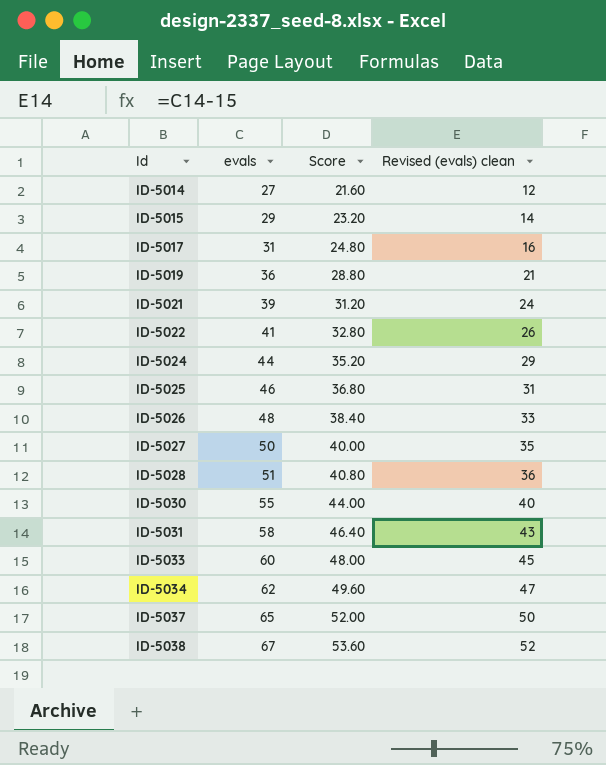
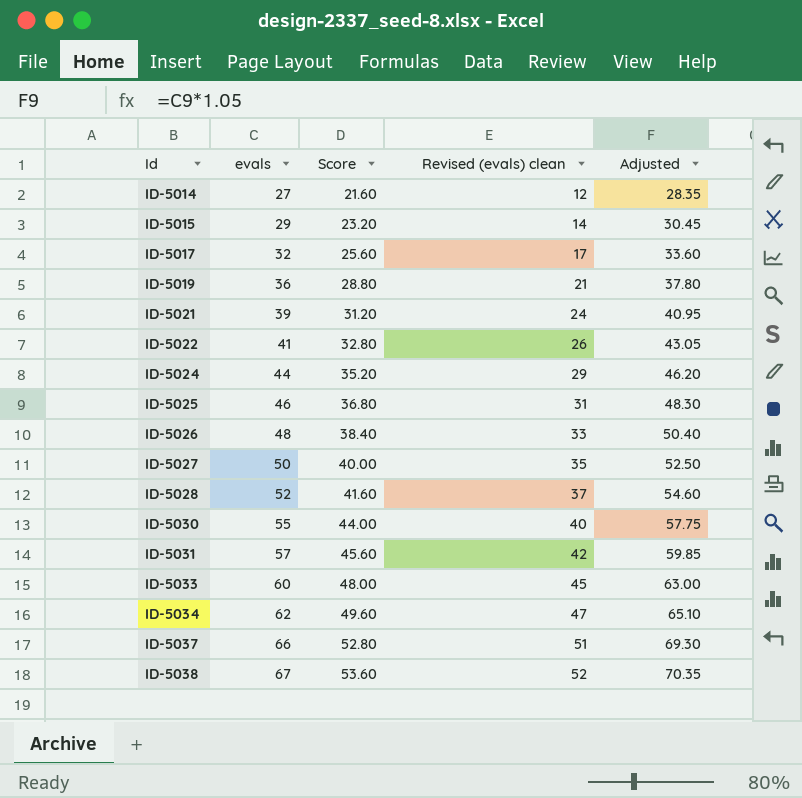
column Adjusted | formula: none -> [evals] * 1.05
ID-5017 | evals: 31 -> 32
ID-5017 | Score: 24.80 -> 25.60
ID-5017 | Revised (evals) clean: 16 -> 17
ID-5028 | evals: 51 -> 52
ID-5028 | Score: 40.80 -> 41.60
ID-5028 | Revised (evals) clean: 36 -> 37
ID-5031 | evals: 58 -> 57
ID-5031 | Score: 46.40 -> 45.60
ID-5031 | Revised (evals) clean: 43 -> 42
ID-5037 | evals: 65 -> 66
ID-5037 | Score: 52.00 -> 52.80
ID-5037 | Revised (evals) clean: 50 -> 51

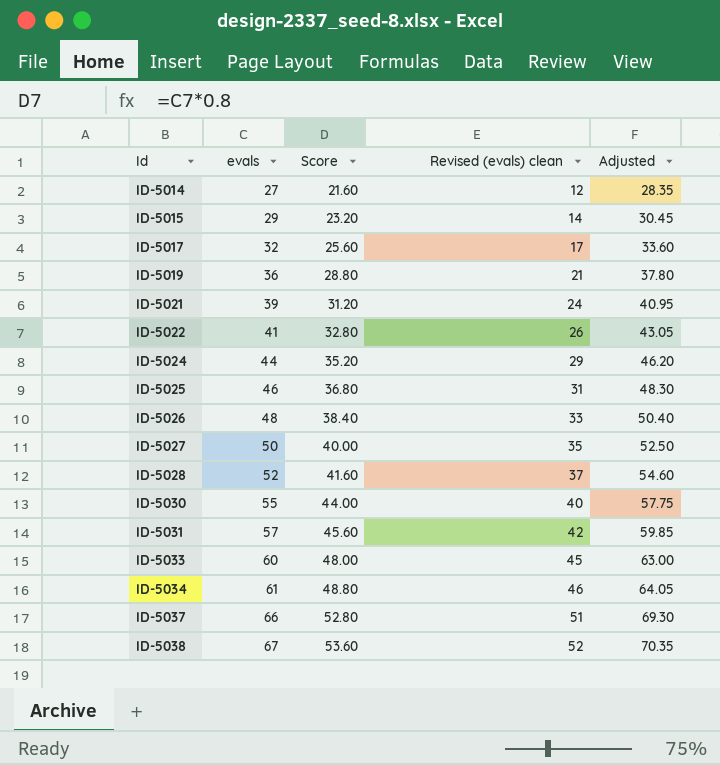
ID-5034 | evals: 62 -> 61
ID-5034 | Score: 49.60 -> 48.80
ID-5034 | Revised (evals) clean: 47 -> 46
ID-5034 | Adjusted: 65.10 -> 64.05

